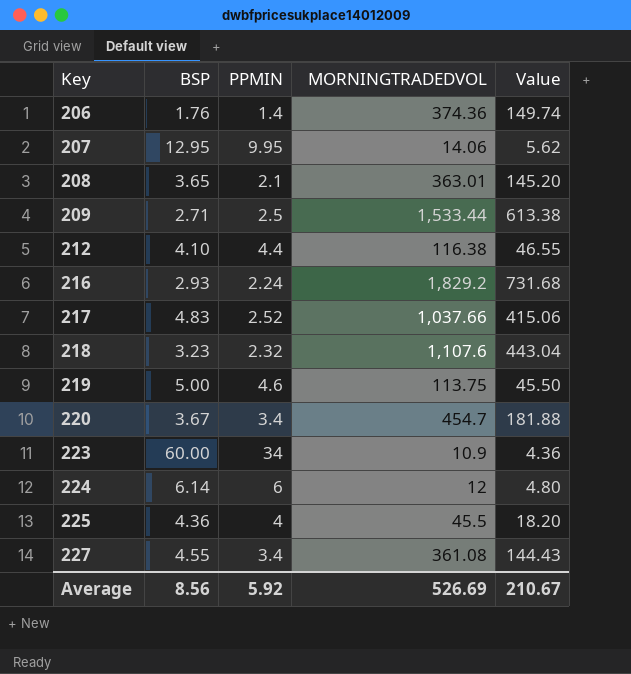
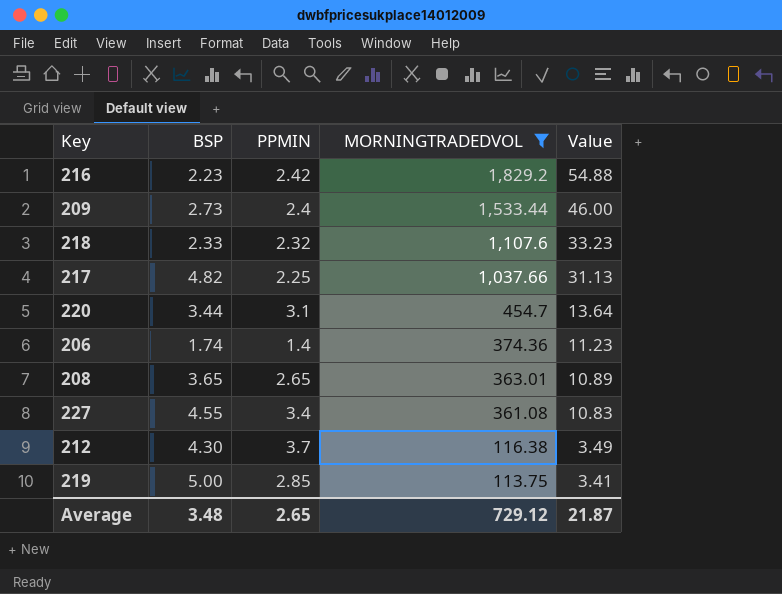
filter: none -> MORNINGTRADEDVOL >= 113.75
row order: Key ascending -> MORNINGTRADEDVOL descending
column Value | formula: [MORNINGTRADEDVOL] * 0.4 -> [MORNINGTRADEDVOL] * 0.03
216 | BSP: 2.93 -> 2.23
216 | PPMIN: 2.24 -> 2.42
209 | BSP: 2.71 -> 2.73
209 | PPMIN: 2.5 -> 2.4
218 | BSP: 3.23 -> 2.33
217 | BSP: 4.83 -> 4.82
217 | PPMIN: 2.52 -> 2.25
220 | BSP: 3.67 -> 3.44
220 | PPMIN: 3.4 -> 3.1
206 | BSP: 1.76 -> 1.74
208 | PPMIN: 2.1 -> 2.65
212 | BSP: 4.10 -> 4.30
212 | PPMIN: 4.4 -> 3.7
219 | PPMIN: 4.6 -> 2.85
Average | BSP: 8.56 -> 3.48
Average | PPMIN: 5.92 -> 2.65
Average | MORNINGTRADEDVOL: 526.69 -> 729.12
Average | Value: 210.67 -> 21.87

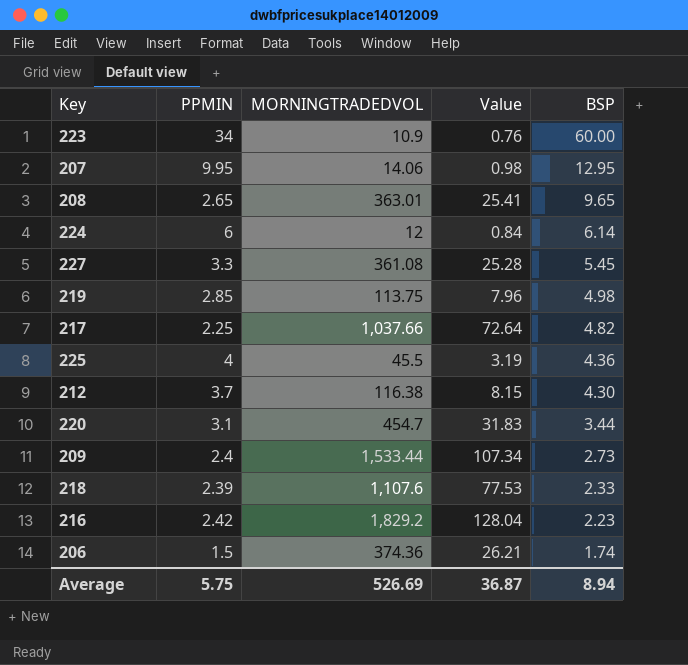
filter: MORNINGTRADEDVOL >= 113.75 -> none
row order: MORNINGTRADEDVOL descending -> BSP descending
column Value | formula: [MORNINGTRADEDVOL] * 0.03 -> [MORNINGTRADEDVOL] * 0.07
column BSP | position: 2 -> 5
208 | BSP: 3.65 -> 9.65
227 | PPMIN: 3.4 -> 3.3
227 | BSP: 4.55 -> 5.45
219 | BSP: 5.00 -> 4.98
218 | PPMIN: 2.32 -> 2.39
206 | PPMIN: 1.4 -> 1.5
Average | PPMIN: 2.65 -> 5.75
Average | MORNINGTRADEDVOL: 729.12 -> 526.69
Average | Value: 21.87 -> 36.87
Average | BSP: 3.48 -> 8.94

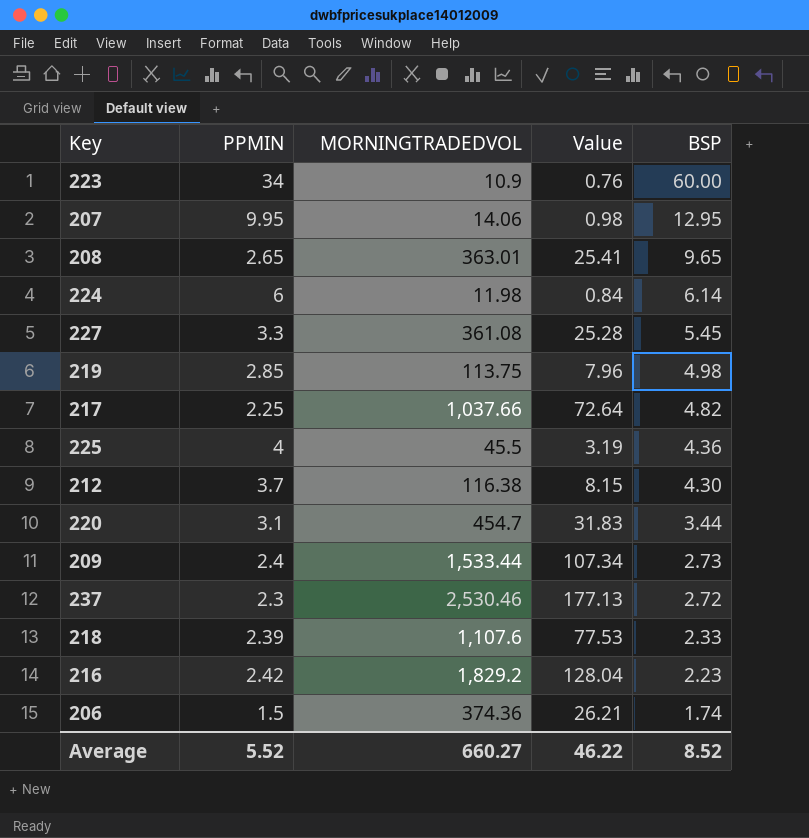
224 | MORNINGTRADEDVOL: 12 -> 11.98
row 237: none -> 2.3 | 2,530.46 | 177.13 | 2.72
Average | PPMIN: 5.75 -> 5.52
Average | MORNINGTRADEDVOL: 526.69 -> 660.27
Average | Value: 36.87 -> 46.22
Average | BSP: 8.94 -> 8.52

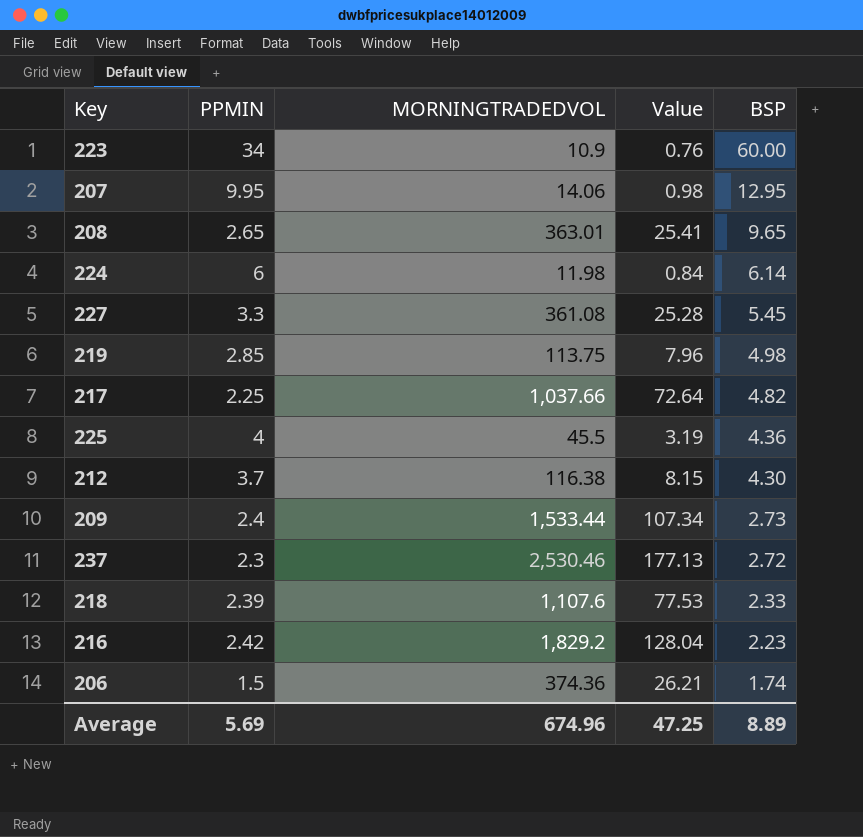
row 220: 3.1 | 454.7 | 31.83 | 3.44 -> none
Average | PPMIN: 5.52 -> 5.69
Average | MORNINGTRADEDVOL: 660.27 -> 674.96
Average | Value: 46.22 -> 47.25
Average | BSP: 8.52 -> 8.89

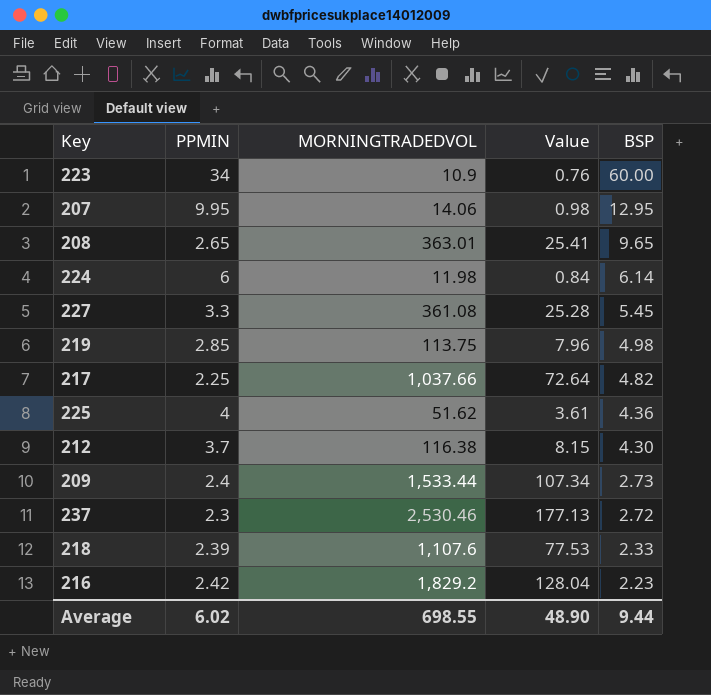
row 206: 1.5 | 374.36 | 26.21 | 1.74 -> none
225 | MORNINGTRADEDVOL: 45.5 -> 51.62
225 | Value: 3.19 -> 3.61
Average | PPMIN: 5.69 -> 6.02
Average | MORNINGTRADEDVOL: 674.96 -> 698.55
Average | Value: 47.25 -> 48.90
Average | BSP: 8.89 -> 9.44

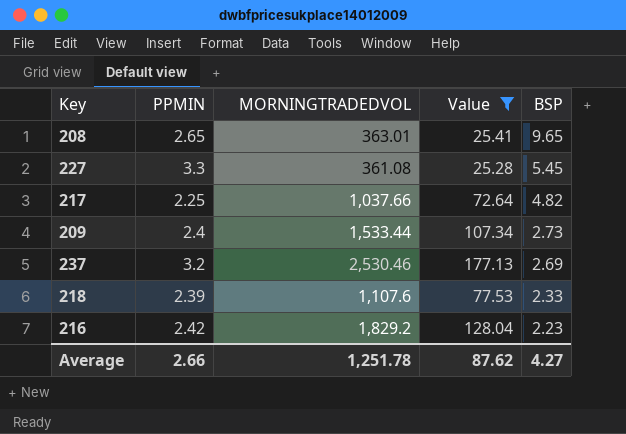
filter: none -> Value >= 25.28
237 | PPMIN: 2.3 -> 3.2
237 | BSP: 2.72 -> 2.69
Average | PPMIN: 6.02 -> 2.66
Average | MORNINGTRADEDVOL: 698.55 -> 1,251.78
Average | Value: 48.90 -> 87.62
Average | BSP: 9.44 -> 4.27

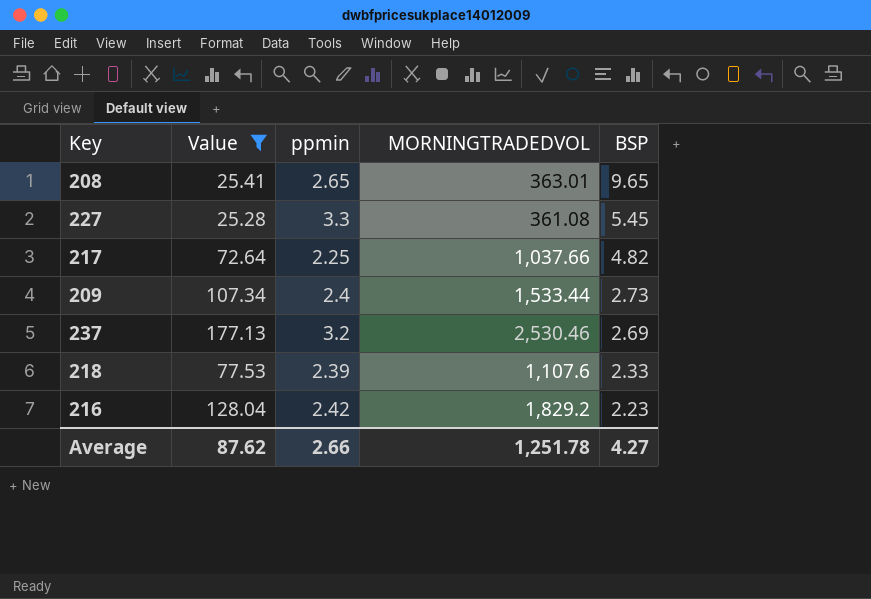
column Value | position: 4 -> 2
column name: PPMIN -> ppmin

